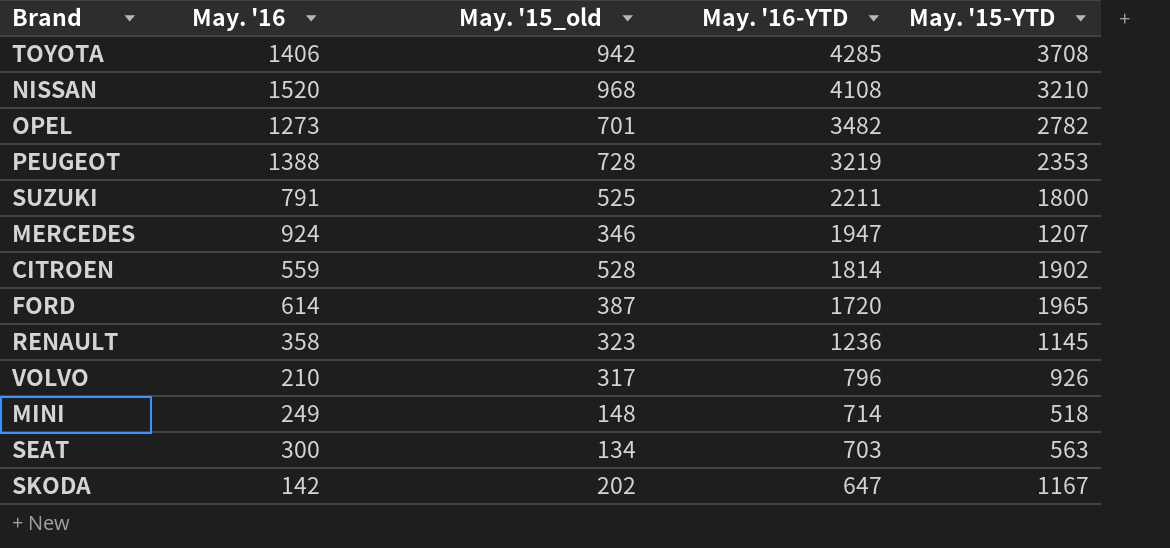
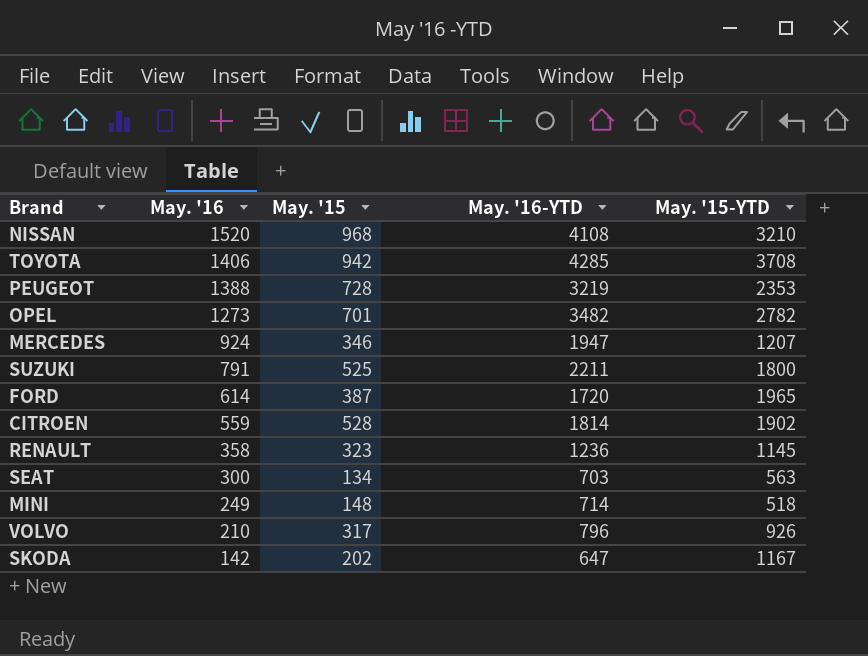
row order: May. '16-YTD descending -> May. '16 descending
column name: May. '15_old -> May. '15

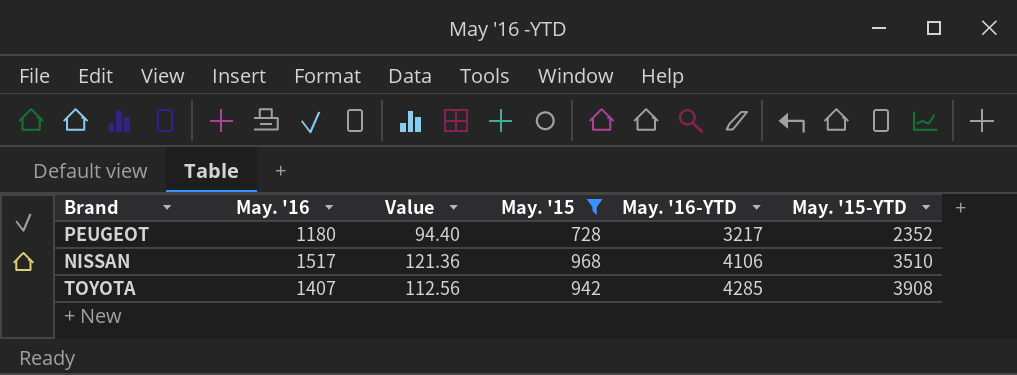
filter: none -> May. '15 >= 728
row order: May. '16 descending -> May. '16-YTD ascending
column Value | formula: none -> [May. '16] * 0.08
PEUGEOT | May. '16: 1388 -> 1180
PEUGEOT | May. '16-YTD: 3219 -> 3217
PEUGEOT | May. '15-YTD: 2353 -> 2352
NISSAN | May. '16: 1520 -> 1517
NISSAN | May. '16-YTD: 4108 -> 4106
NISSAN | May. '15-YTD: 3210 -> 3510
TOYOTA | May. '16: 1406 -> 1407
TOYOTA | May. '15-YTD: 3708 -> 3908

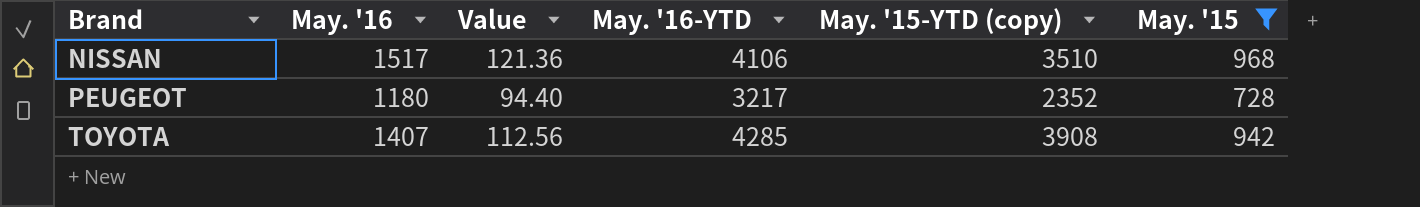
row order: May. '16-YTD ascending -> Brand ascending
column name: May. '15-YTD -> May. '15-YTD (copy)
column May. '15 | position: 4 -> 6

